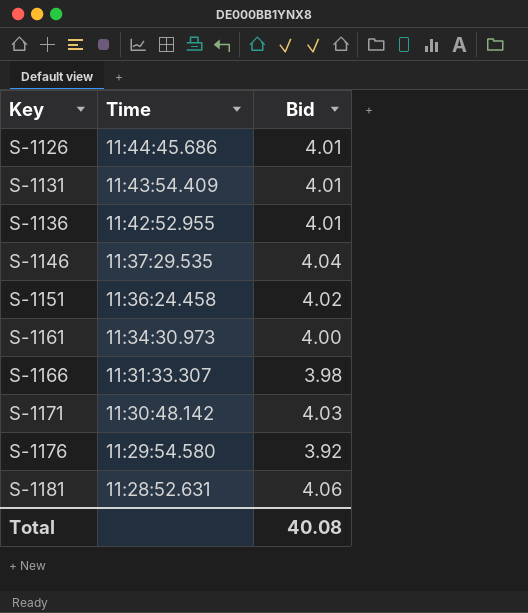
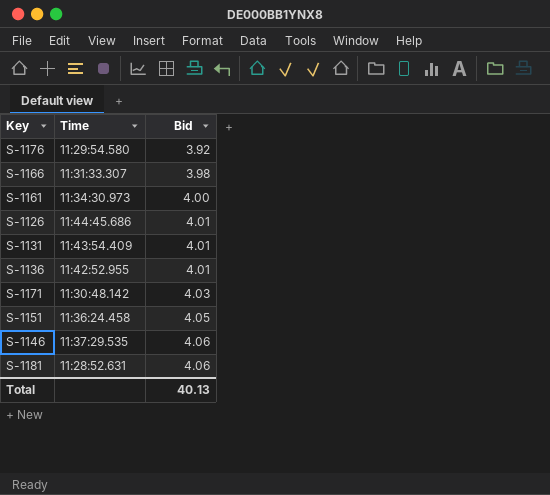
row order: Key ascending -> Bid ascending
S-1151 | Bid: 4.02 -> 4.05
S-1146 | Bid: 4.04 -> 4.06
Total | Bid: 40.08 -> 40.13

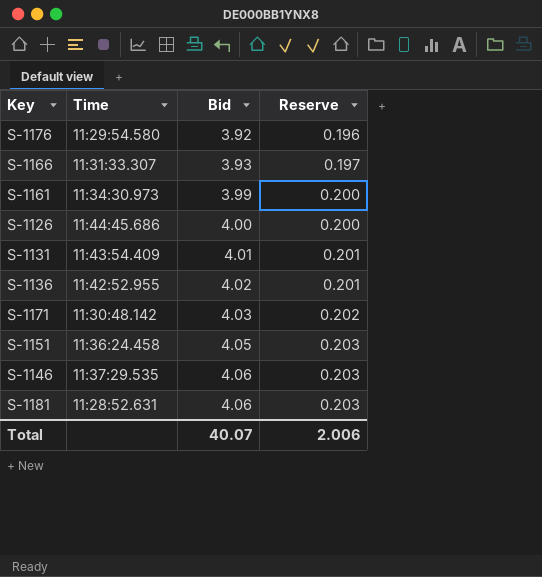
column Reserve | formula: none -> [Bid] * 0.05
S-1166 | Bid: 3.98 -> 3.93
S-1161 | Bid: 4.00 -> 3.99
S-1126 | Bid: 4.01 -> 4.00
S-1136 | Bid: 4.01 -> 4.02
Total | Bid: 40.13 -> 40.07

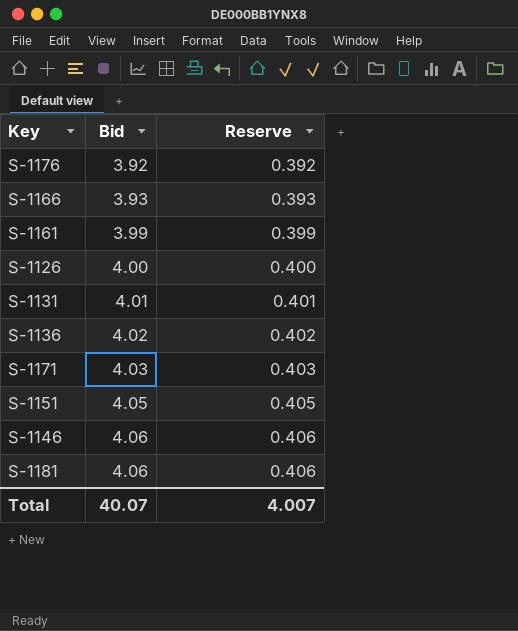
column Time | position: 2 -> none
column Reserve | formula: [Bid] * 0.05 -> [Bid] * 0.1
Total | Reserve: 2.006 -> 4.007

